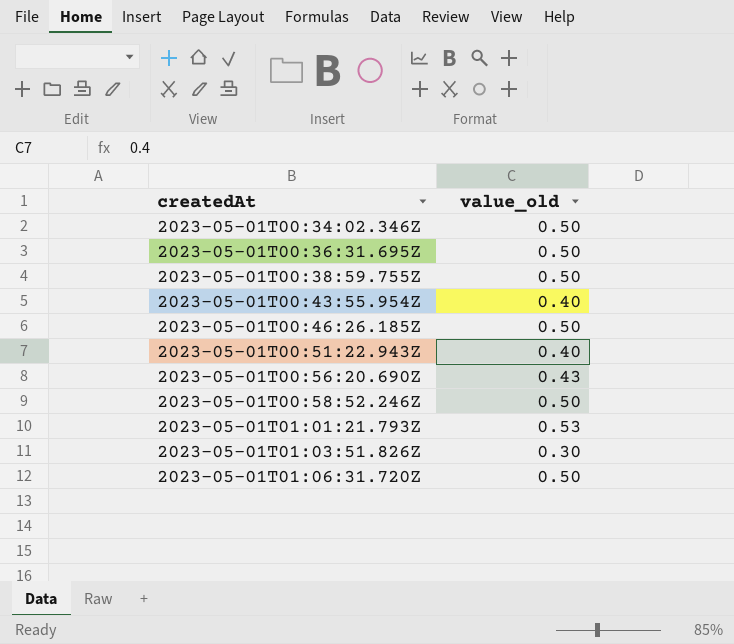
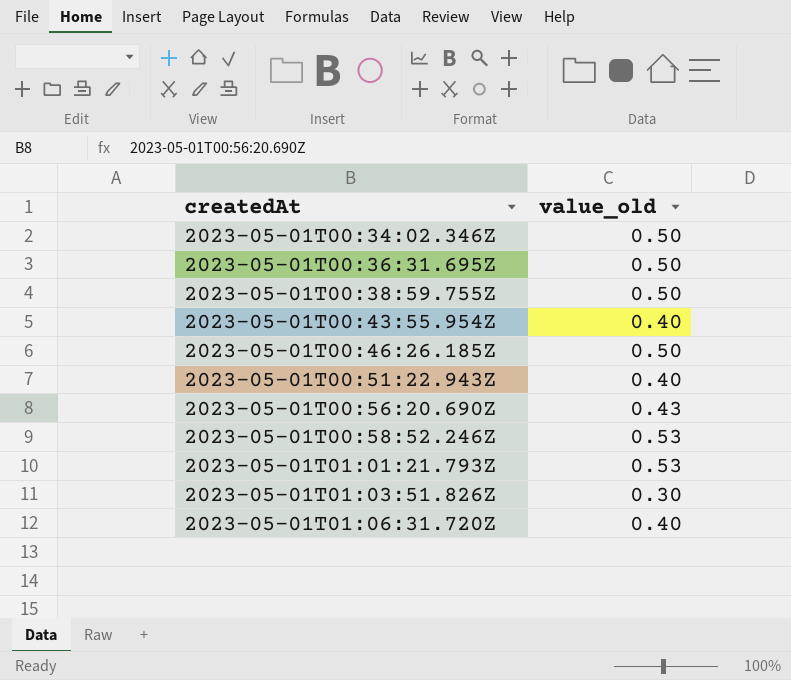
2023-05-01T00:58:52.246Z | value_old: 0.50 -> 0.53
2023-05-01T01:06:31.720Z | value_old: 0.50 -> 0.40

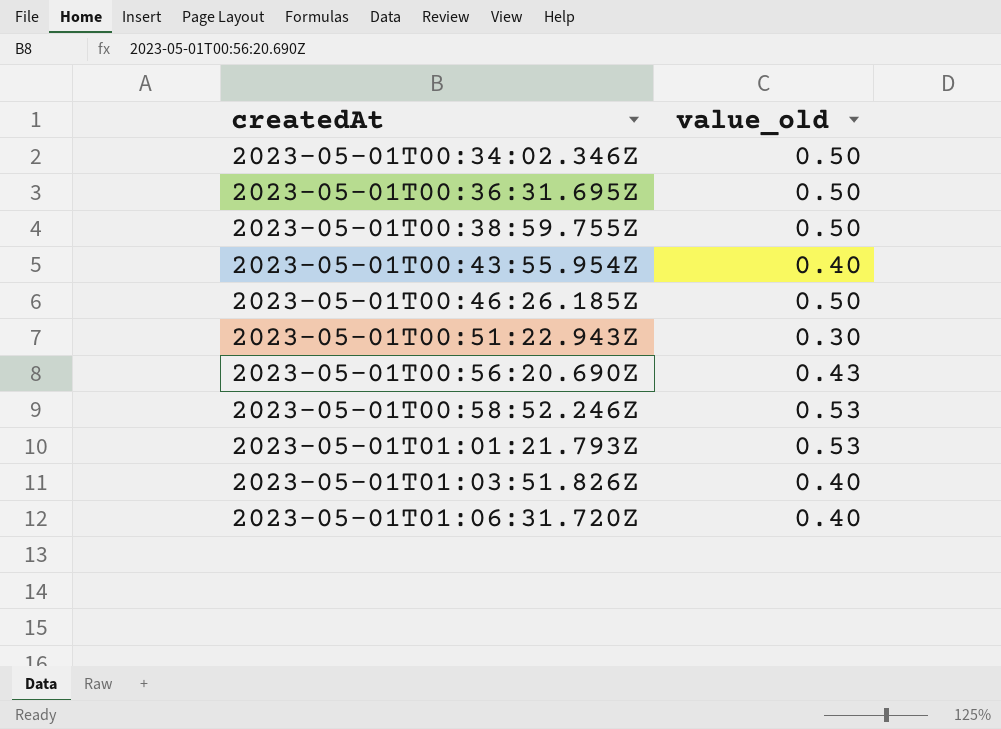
2023-05-01T00:51:22.943Z | value_old: 0.40 -> 0.30
2023-05-01T01:03:51.826Z | value_old: 0.30 -> 0.40

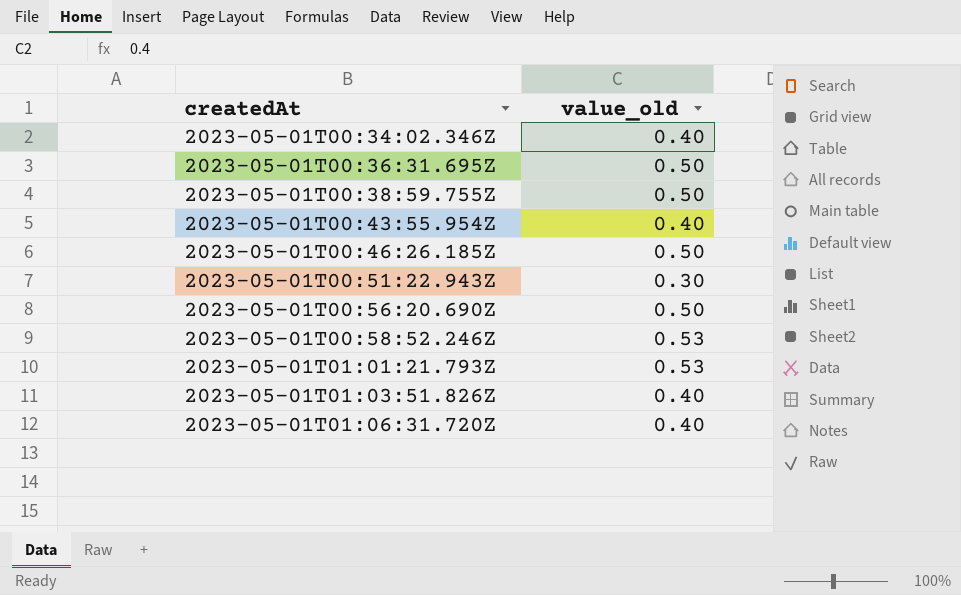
2023-05-01T00:34:02.346Z | value_old: 0.50 -> 0.40
2023-05-01T00:56:20.690Z | value_old: 0.43 -> 0.50

